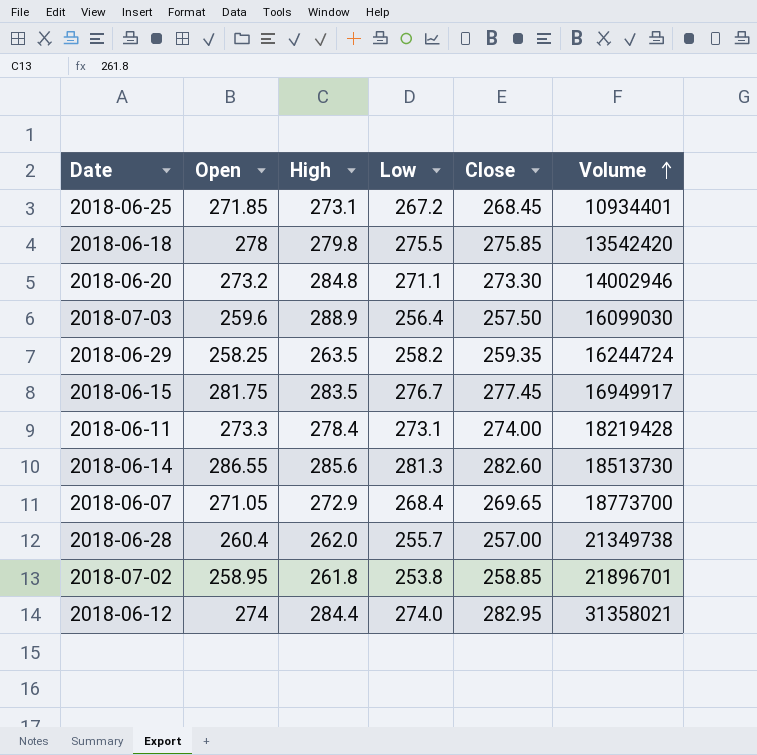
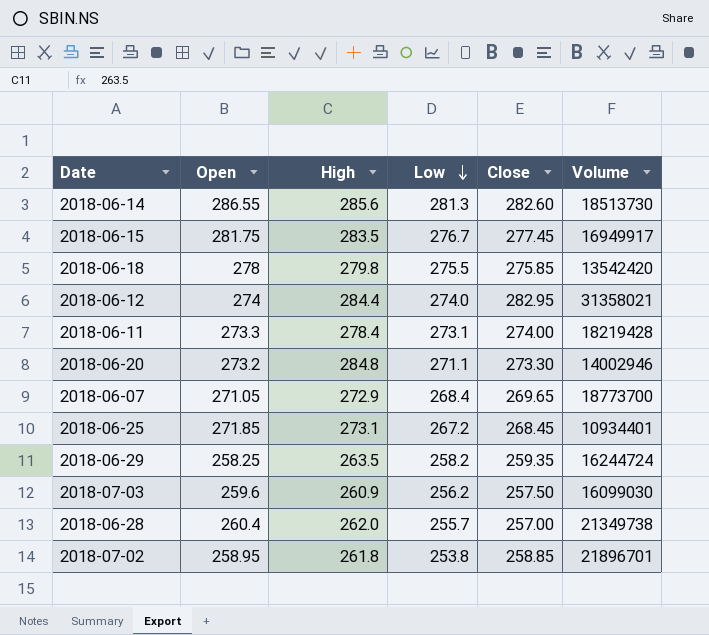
row order: Volume ascending -> Low descending
2018-07-03 | High: 288.9 -> 260.9
2018-07-03 | Low: 256.4 -> 256.2

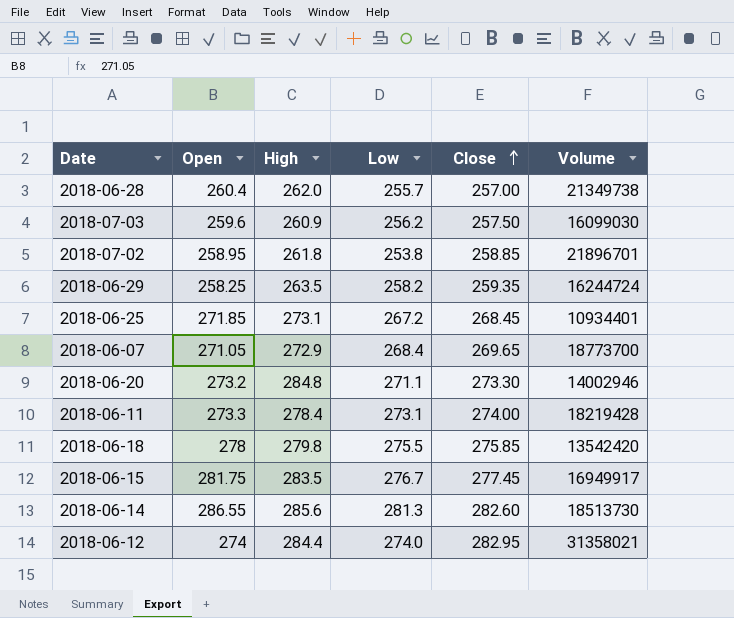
row order: Low descending -> Close ascending

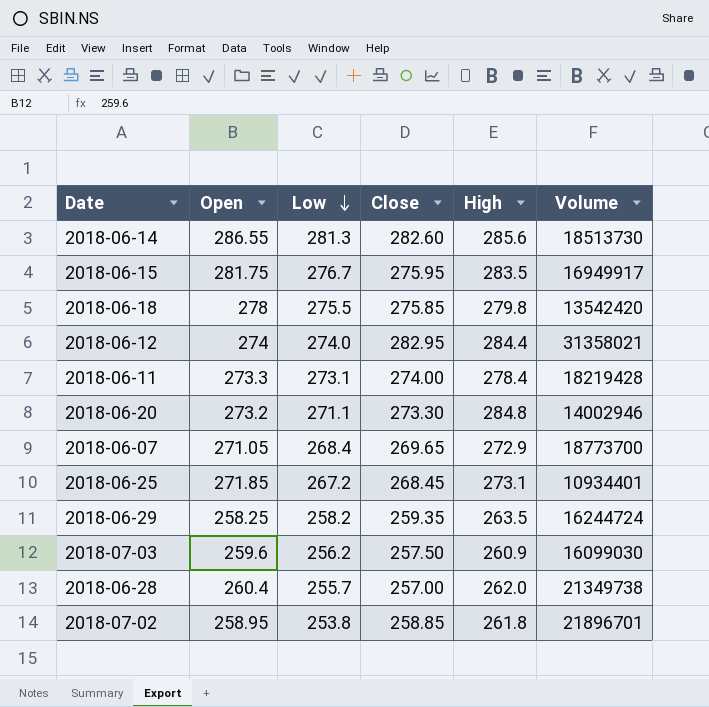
row order: Close ascending -> Low descending
column High | position: 3 -> 5
2018-06-15 | Close: 277.45 -> 275.95

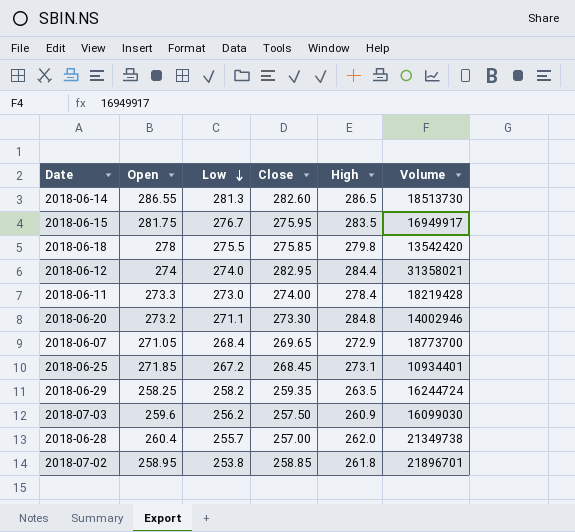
2018-06-14 | High: 285.6 -> 286.5
2018-06-11 | Low: 273.1 -> 273.0

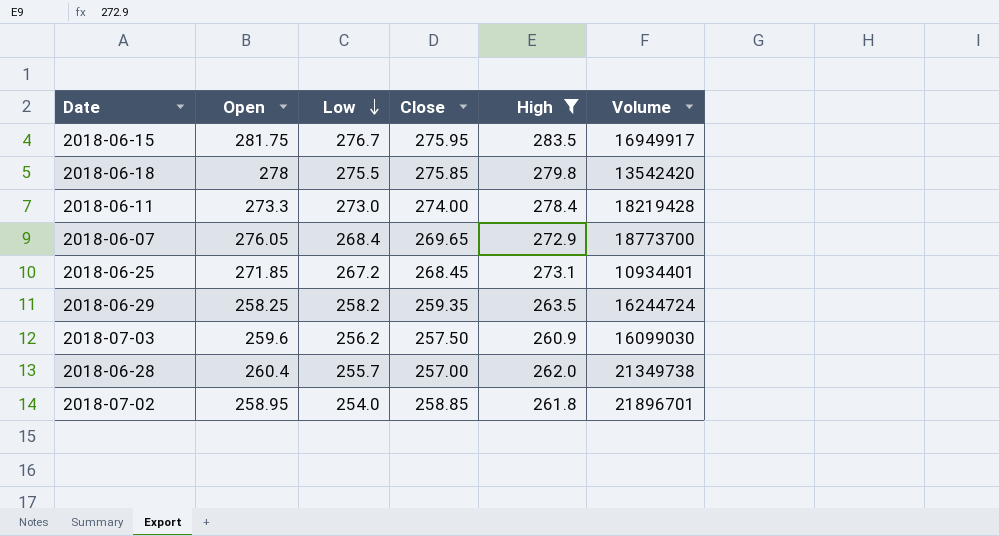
filter: none -> High <= 283.5
2018-06-07 | Open: 271.05 -> 276.05
2018-07-02 | Low: 253.8 -> 254.0

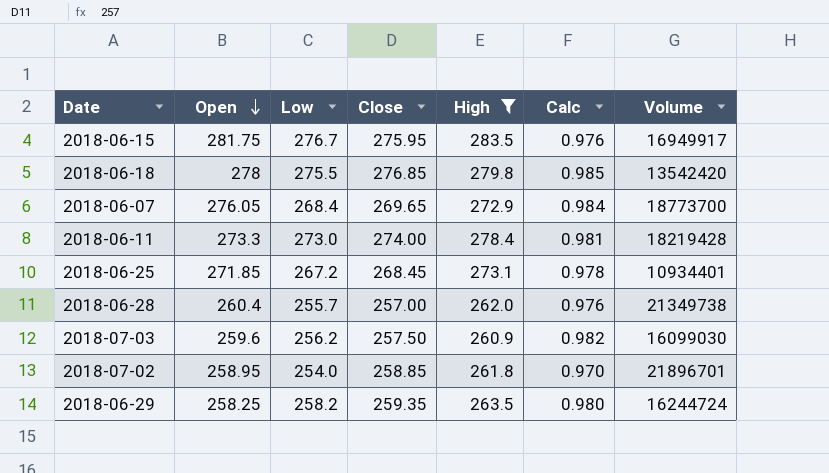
row order: Low descending -> Open descending
column Calc | formula: none -> [Low] / [High]
2018-06-18 | Close: 275.85 -> 276.85

